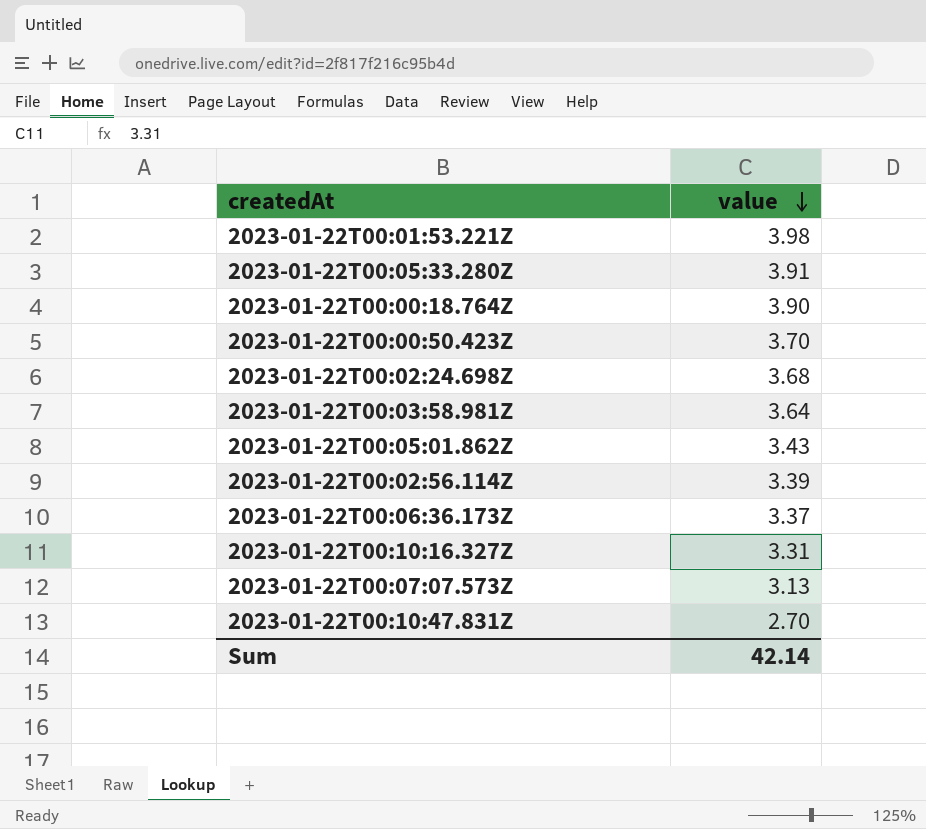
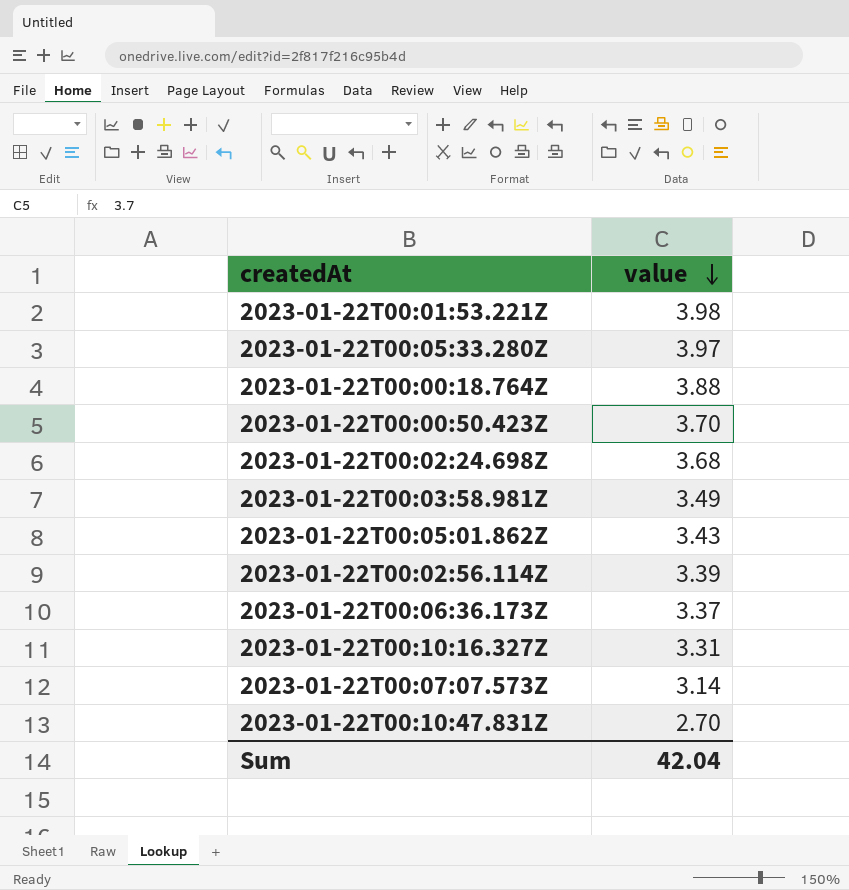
2023-01-22T00:05:33.280Z | value: 3.91 -> 3.97
2023-01-22T00:00:18.764Z | value: 3.90 -> 3.88
2023-01-22T00:03:58.981Z | value: 3.64 -> 3.49
2023-01-22T00:07:07.573Z | value: 3.13 -> 3.14
Sum | value: 42.14 -> 42.04

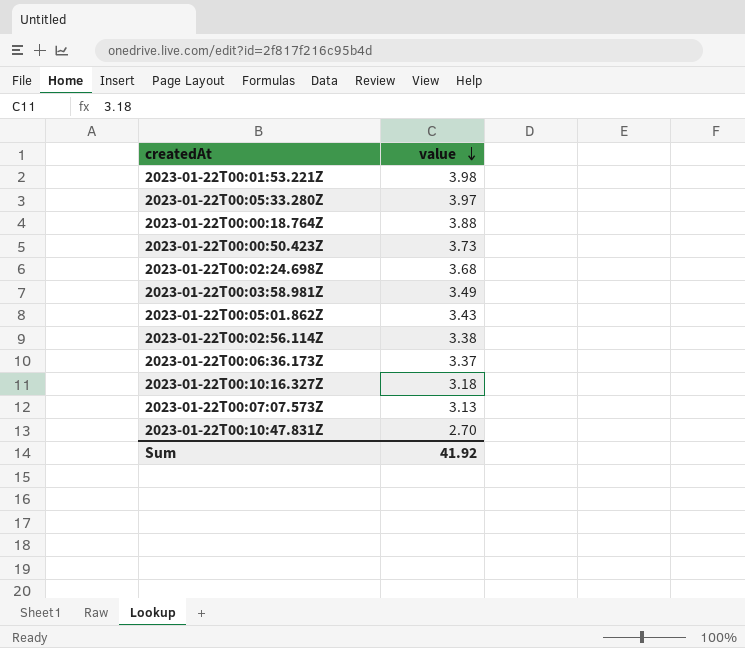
2023-01-22T00:00:50.423Z | value: 3.70 -> 3.73
2023-01-22T00:02:56.114Z | value: 3.39 -> 3.38
2023-01-22T00:10:16.327Z | value: 3.31 -> 3.18
2023-01-22T00:07:07.573Z | value: 3.14 -> 3.13
Sum | value: 42.04 -> 41.92

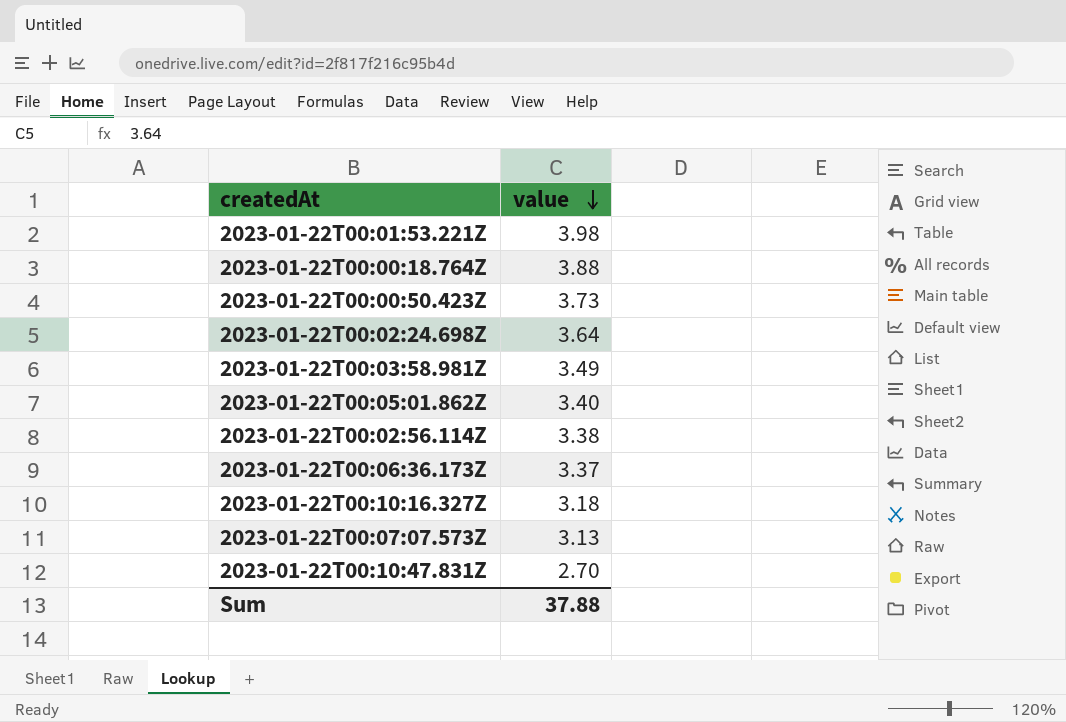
row 2023-01-22T00:05:33.280Z: 3.97 -> none
2023-01-22T00:02:24.698Z | value: 3.68 -> 3.64
2023-01-22T00:05:01.862Z | value: 3.43 -> 3.40
Sum | value: 41.92 -> 37.88

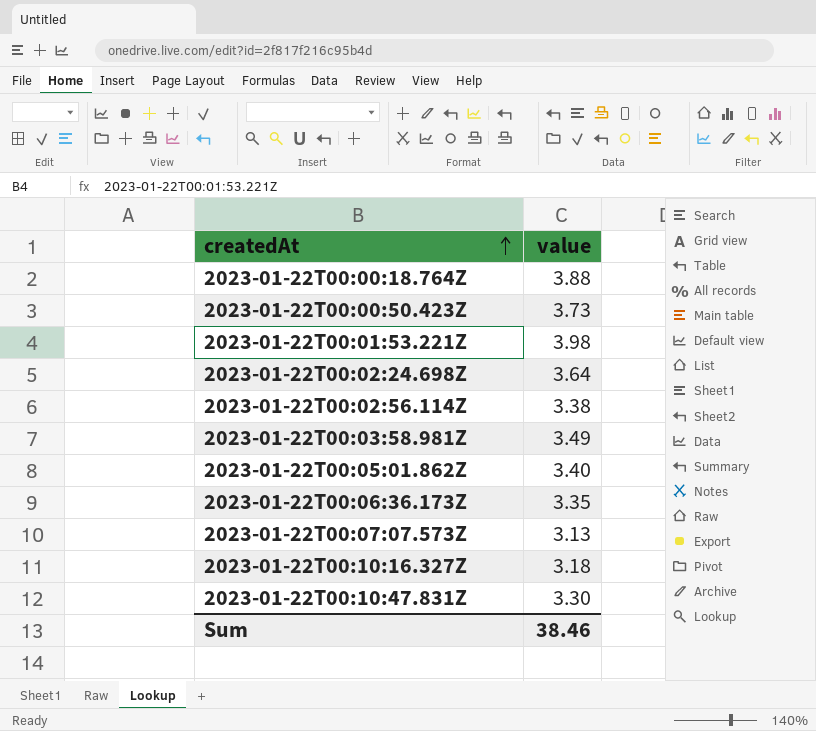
row order: value descending -> createdAt ascending
2023-01-22T00:06:36.173Z | value: 3.37 -> 3.35
2023-01-22T00:10:47.831Z | value: 2.70 -> 3.30
Sum | value: 37.88 -> 38.46

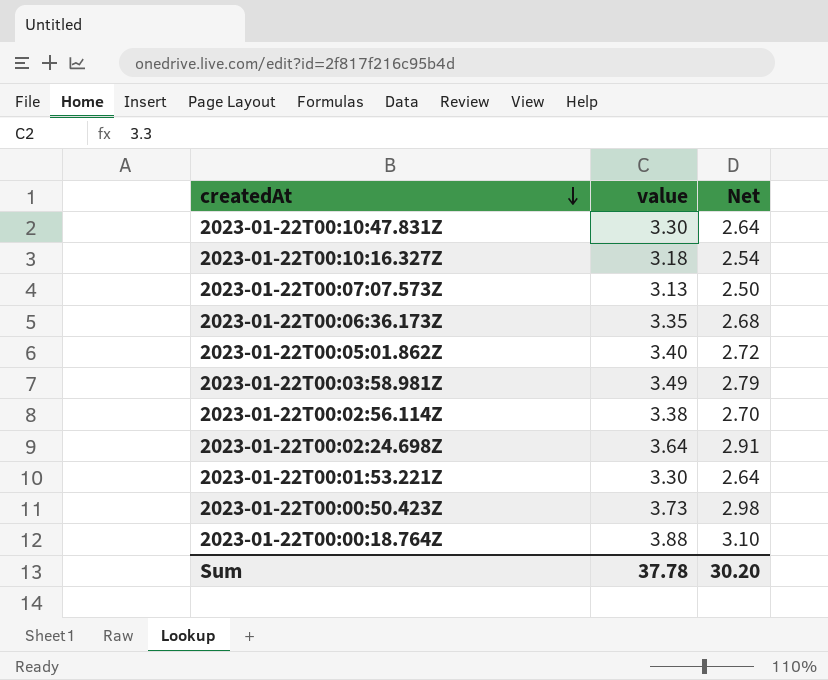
row order: createdAt ascending -> createdAt descending
column Net | formula: none -> [value] * 0.8
2023-01-22T00:01:53.221Z | value: 3.98 -> 3.30
Sum | value: 38.46 -> 37.78

